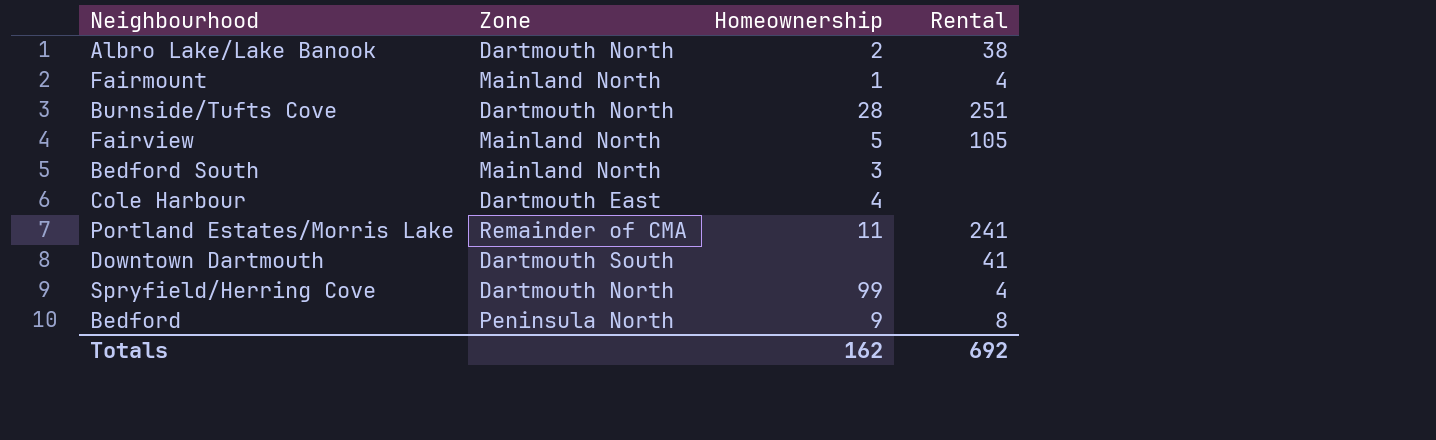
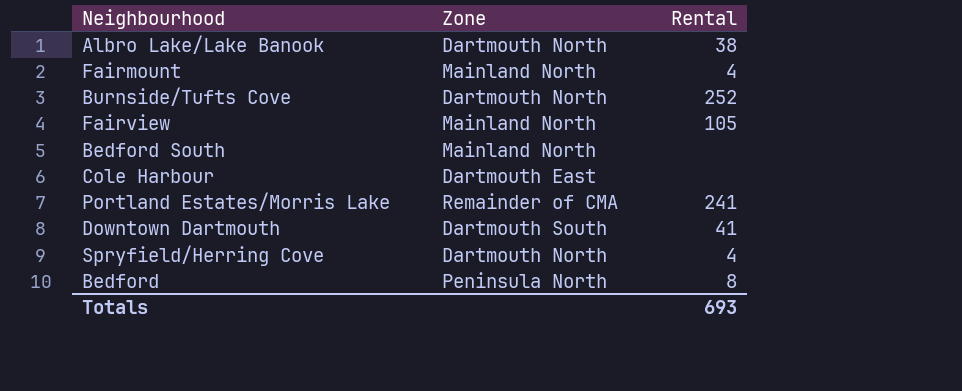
column Homeownership | position: 3 -> none
Burnside/Tufts Cove | Rental: 251 -> 252
Totals | Rental: 692 -> 693

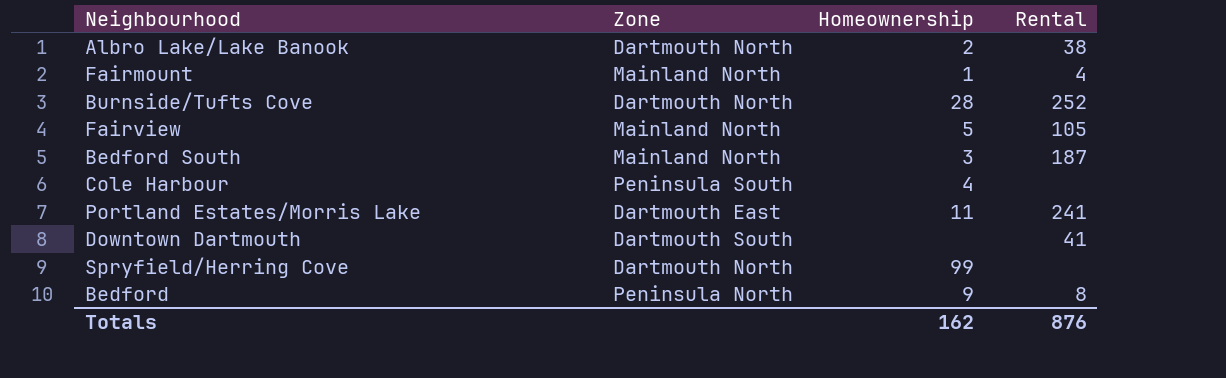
column Homeownership | position: none -> 3
Bedford South | Rental: none -> 187
Cole Harbour | Zone: Dartmouth East -> Peninsula South
Portland Estates/Morris Lake | Zone: Remainder of CMA -> Dartmouth East
Spryfield/Herring Cove | Rental: 4 -> none
Totals | Rental: 693 -> 876

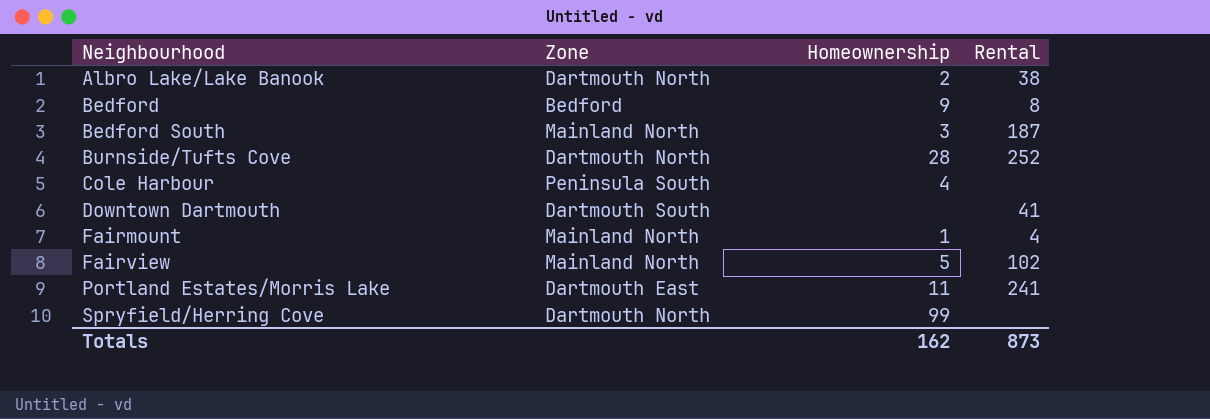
row order: none -> Neighbourhood ascending
Bedford | Zone: Peninsula North -> Bedford
Fairview | Rental: 105 -> 102
Totals | Rental: 876 -> 873

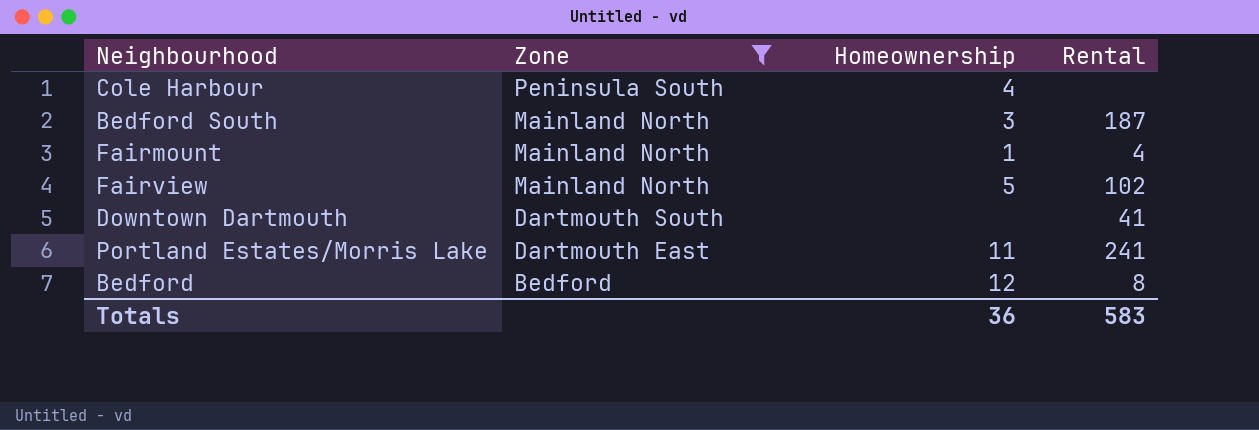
filter: none -> Zone != Dartmouth North
row order: Neighbourhood ascending -> Zone descending
Bedford | Homeownership: 9 -> 12
Totals | Homeownership: 162 -> 36
Totals | Rental: 873 -> 583

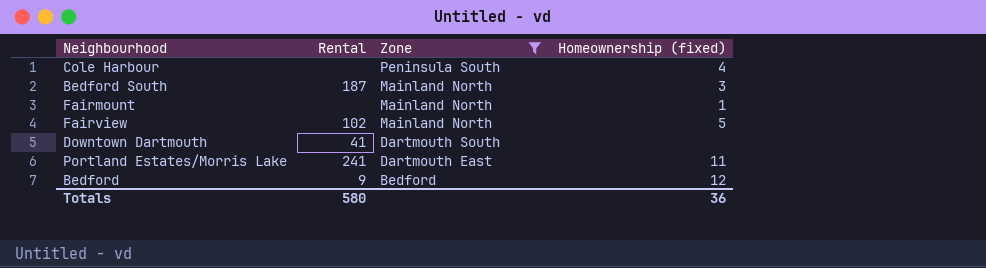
column Rental | position: 4 -> 2
column name: Homeownership -> Homeownership (fixed)
Fairmount | Rental: 4 -> none
Bedford | Rental: 8 -> 9
Totals | Rental: 583 -> 580

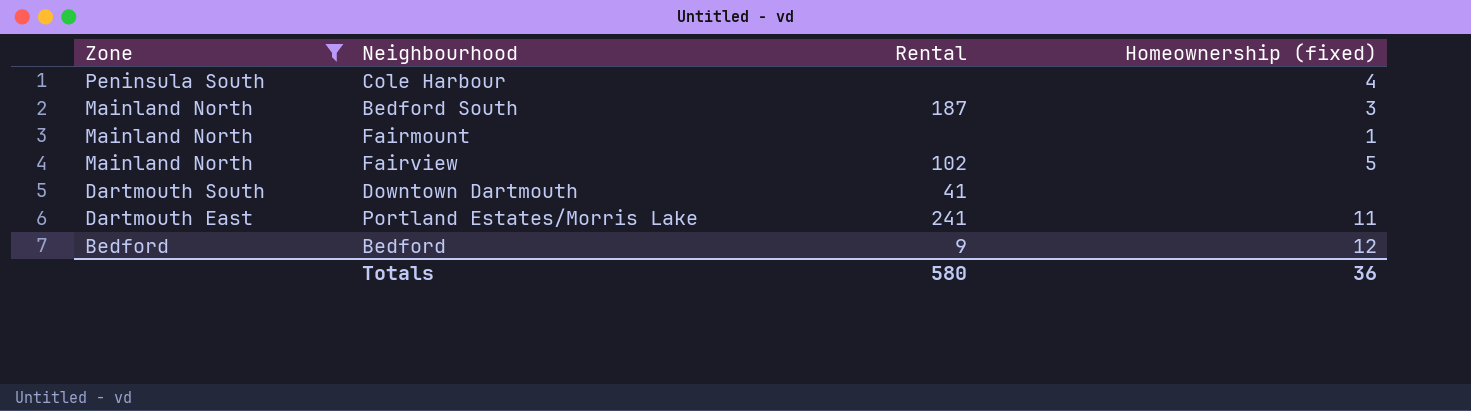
column Zone | position: 3 -> 1

